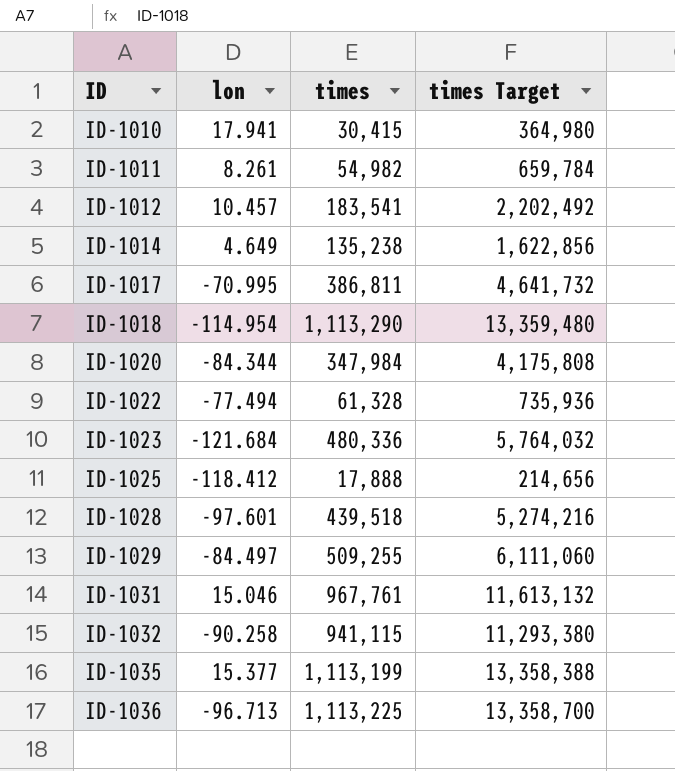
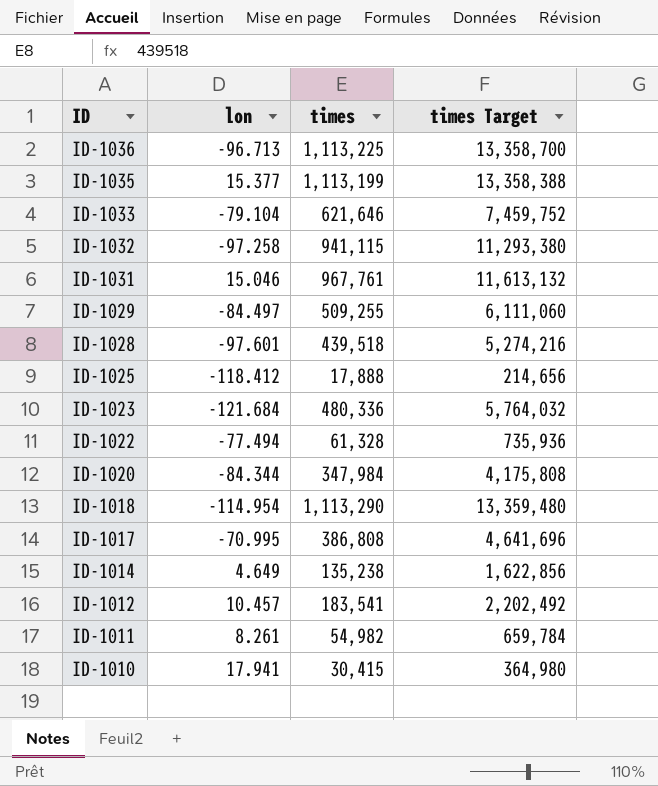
row order: ID ascending -> ID descending
row ID-1033: none -> -79.104 | 621,646 | 7,459,752
ID-1032 | lon: -90.258 -> -97.258
ID-1017 | times: 386,811 -> 386,808
ID-1017 | times Target: 4,641,732 -> 4,641,696

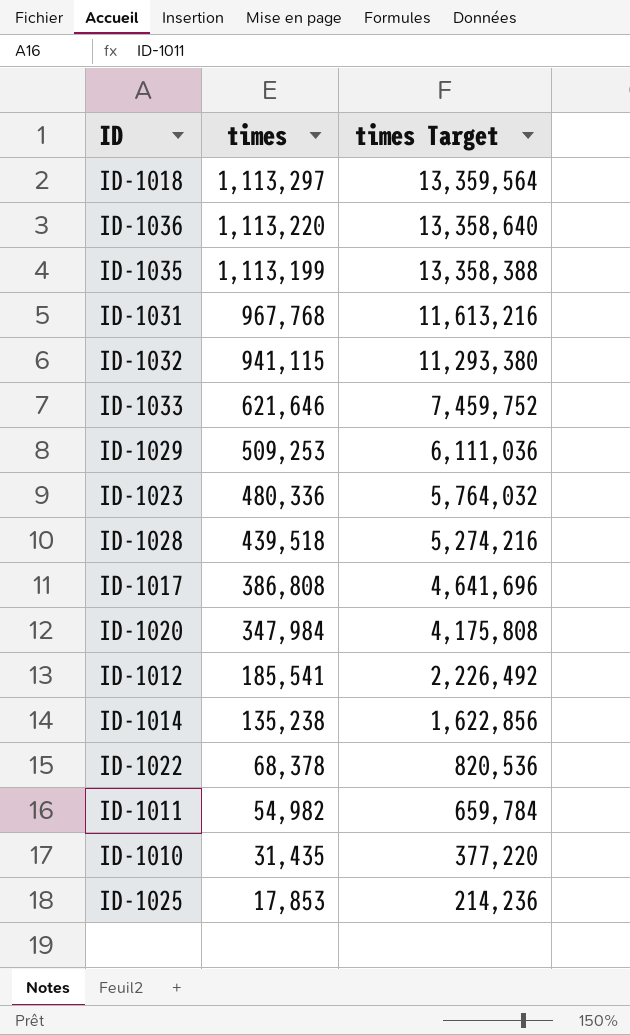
row order: ID descending -> times descending
column lon | position: 2 -> none
ID-1018 | times: 1,113,290 -> 1,113,297
ID-1018 | times Target: 13,359,480 -> 13,359,564
ID-1036 | times: 1,113,225 -> 1,113,220
ID-1036 | times Target: 13,358,700 -> 13,358,640
ID-1031 | times: 967,761 -> 967,768
ID-1031 | times Target: 11,613,132 -> 11,613,216
ID-1029 | times: 509,255 -> 509,253
ID-1029 | times Target: 6,111,060 -> 6,111,036
ID-1012 | times: 183,541 -> 185,541
ID-1012 | times Target: 2,202,492 -> 2,226,492
ID-1022 | times: 61,328 -> 68,378
ID-1022 | times Target: 735,936 -> 820,536
ID-1010 | times: 30,415 -> 31,435
ID-1010 | times Target: 364,980 -> 377,220
ID-1025 | times: 17,888 -> 17,853
ID-1025 | times Target: 214,656 -> 214,236

